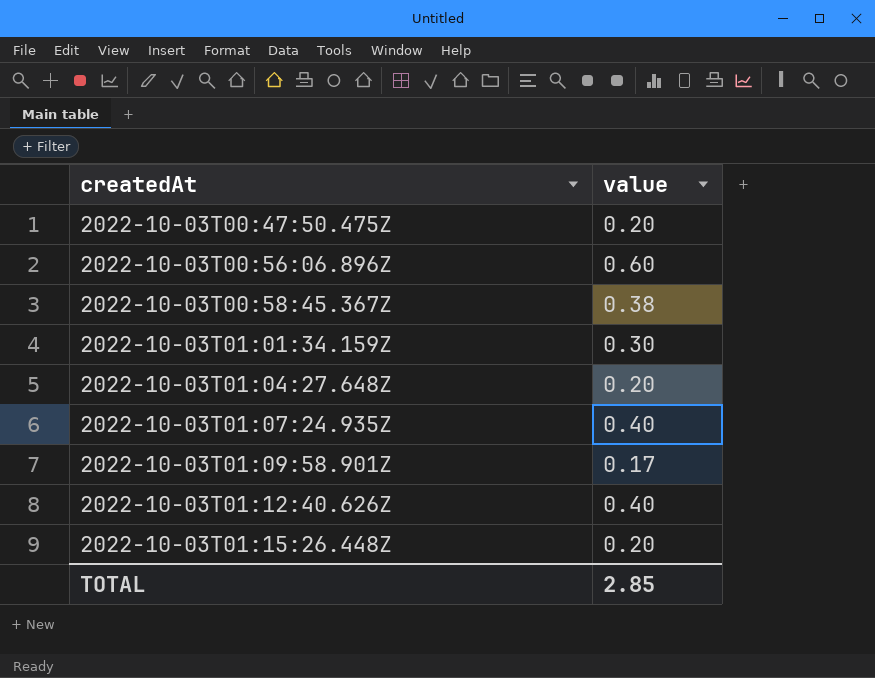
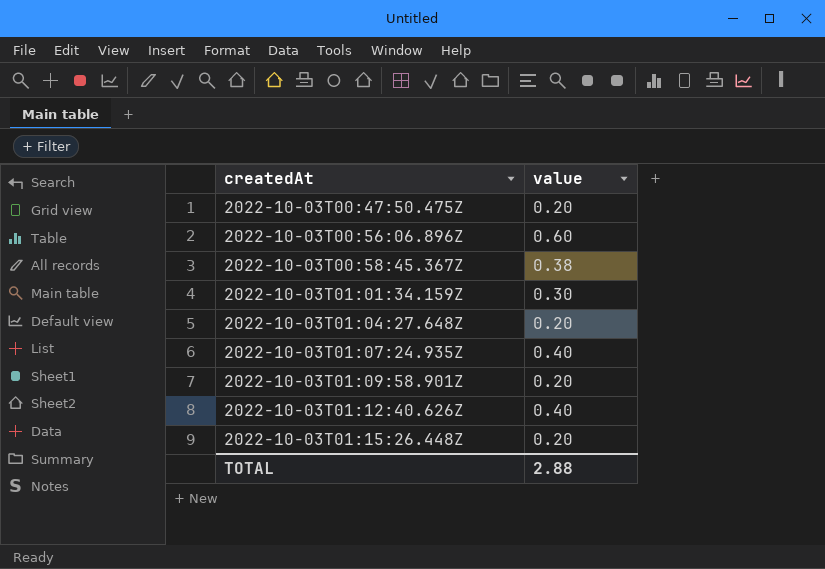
2022-10-03T01:09:58.901Z | value: 0.17 -> 0.20
TOTAL | value: 2.85 -> 2.88

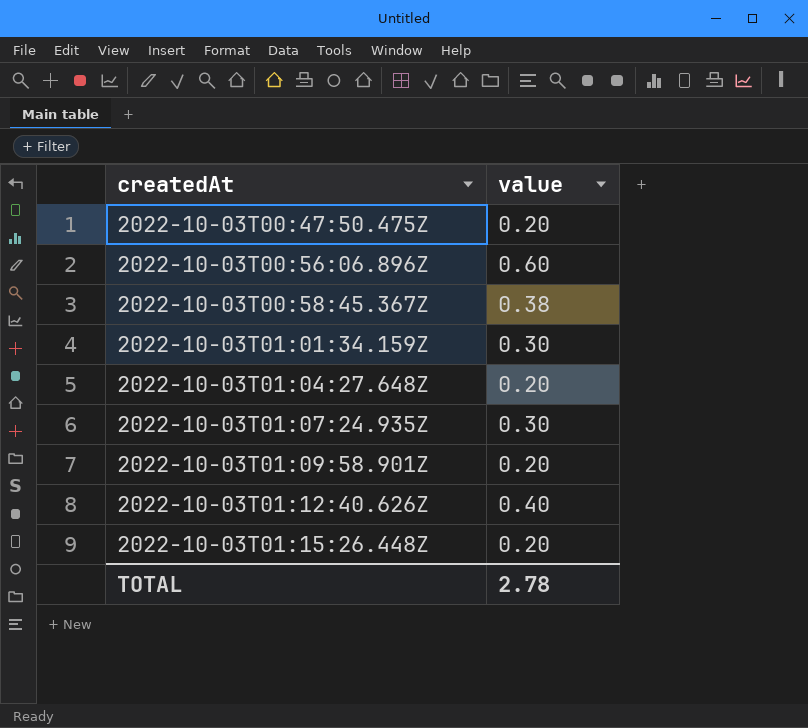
2022-10-03T01:07:24.935Z | value: 0.40 -> 0.30
TOTAL | value: 2.88 -> 2.78

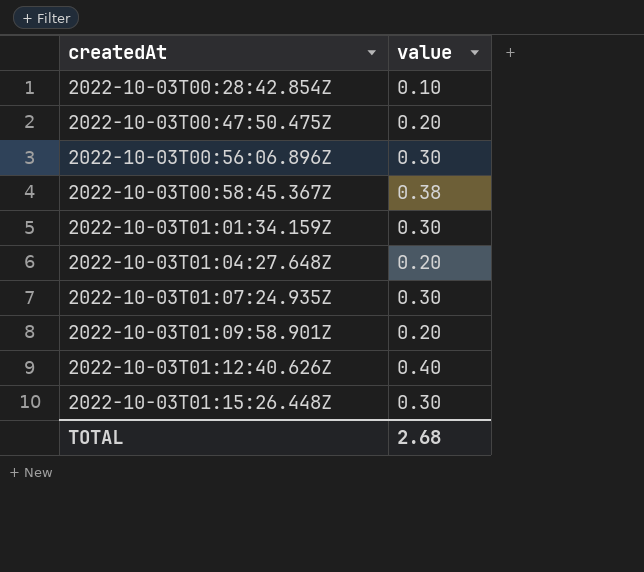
row 2022-10-03T00:28:42.854Z: none -> 0.10
2022-10-03T00:56:06.896Z | value: 0.60 -> 0.30
2022-10-03T01:15:26.448Z | value: 0.20 -> 0.30
TOTAL | value: 2.78 -> 2.68

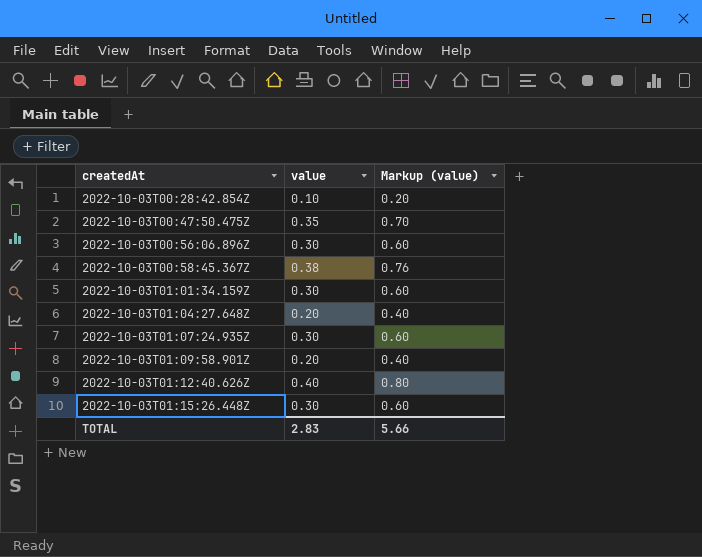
column Markup (value) | formula: none -> [value] * 2
2022-10-03T00:47:50.475Z | value: 0.20 -> 0.35
TOTAL | value: 2.68 -> 2.83

